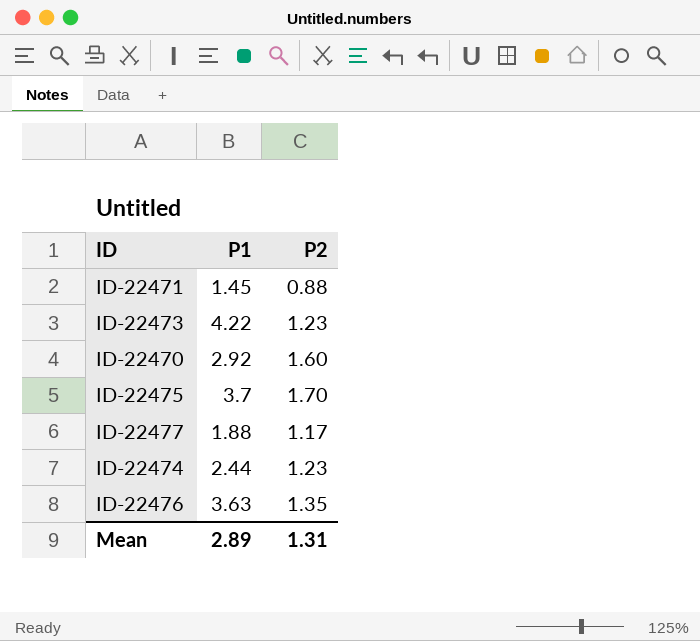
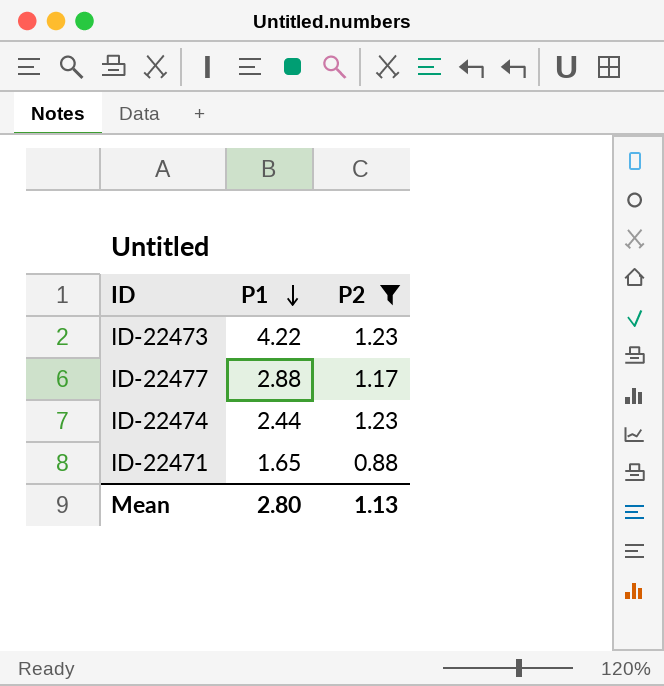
filter: none -> P2 <= 1.23
row order: none -> P1 descending
ID-22477 | P1: 1.88 -> 2.88
ID-22471 | P1: 1.45 -> 1.65
Mean | P1: 2.89 -> 2.80
Mean | P2: 1.31 -> 1.13

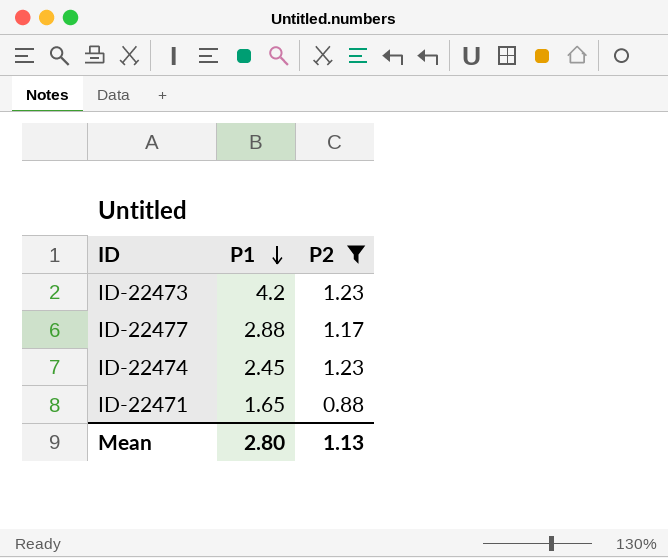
ID-22473 | P1: 4.22 -> 4.2
ID-22474 | P1: 2.44 -> 2.45

